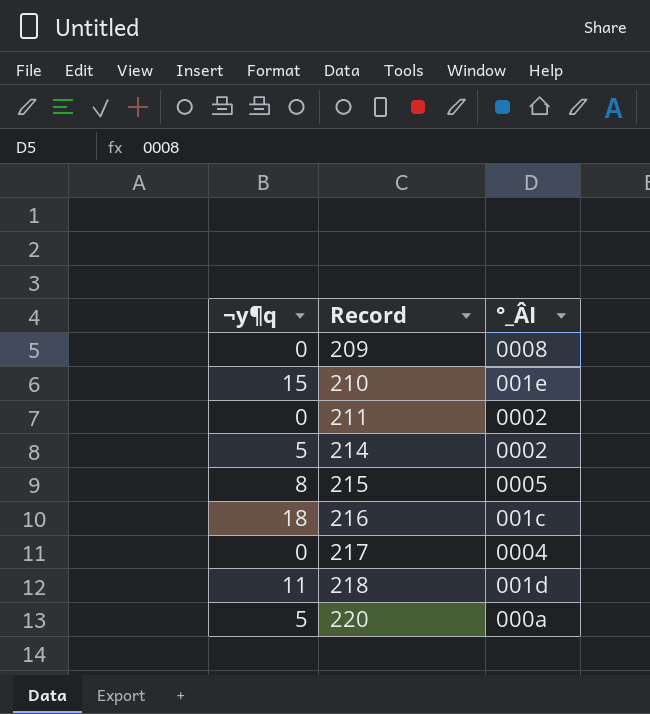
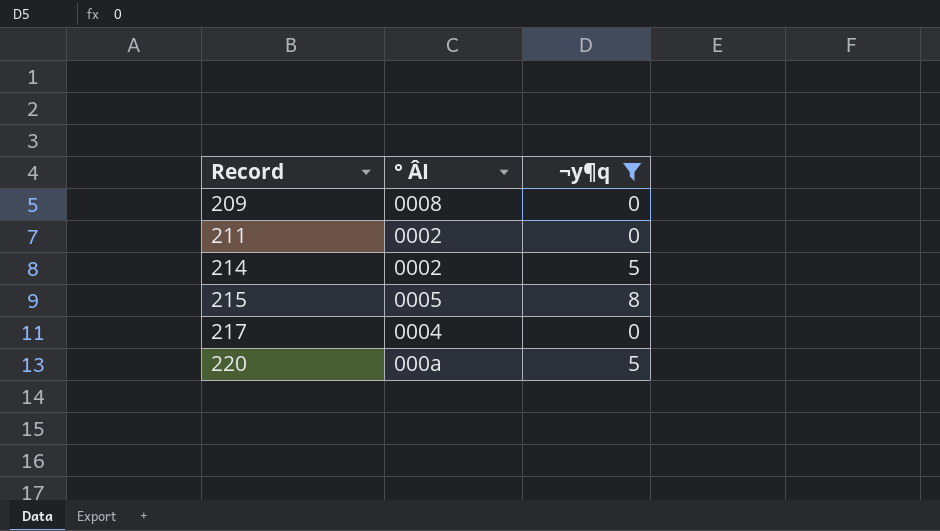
filter: none -> ¬y¶q <= 8
column name: °_ÂI -> ° ÂI
column ¬y¶q | position: 1 -> 3

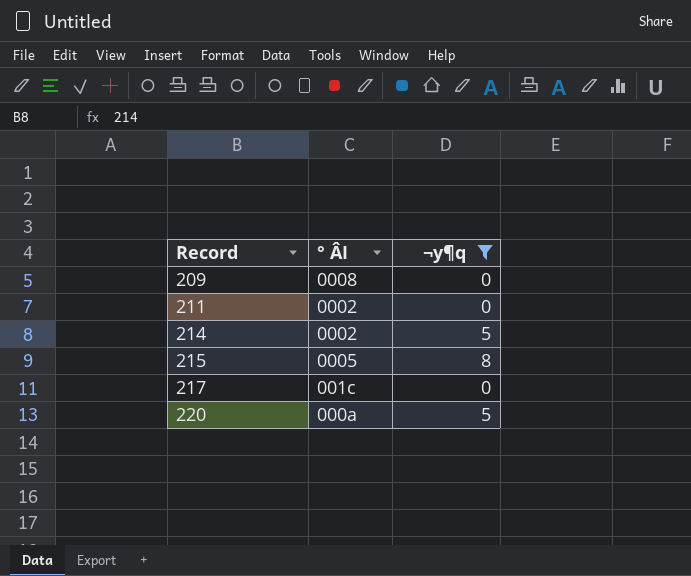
217 | ° ÂI: 0004 -> 001c

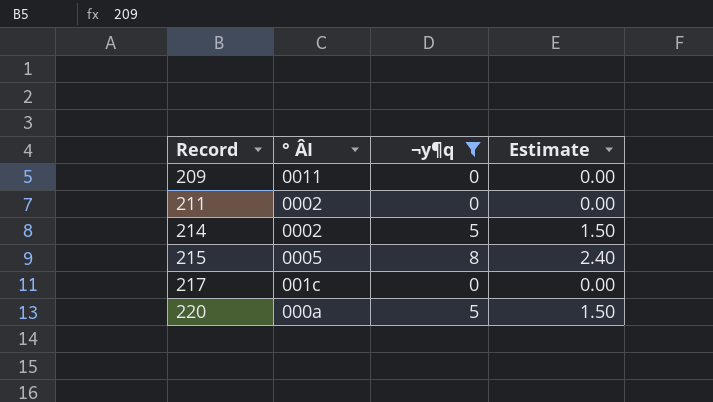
column Estimate | formula: none -> [¬y¶q] * 0.3
209 | ° ÂI: 0008 -> 0011

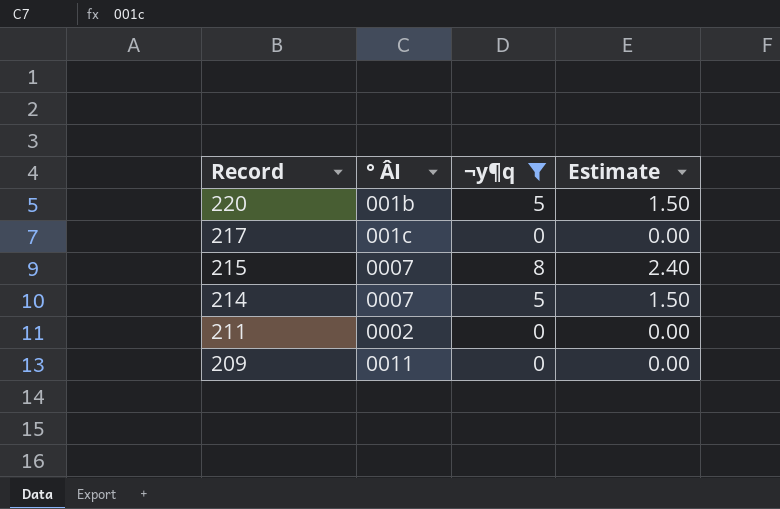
row order: Record ascending -> Record descending
220 | ° ÂI: 000a -> 001b
215 | ° ÂI: 0005 -> 0007
214 | ° ÂI: 0002 -> 0007

